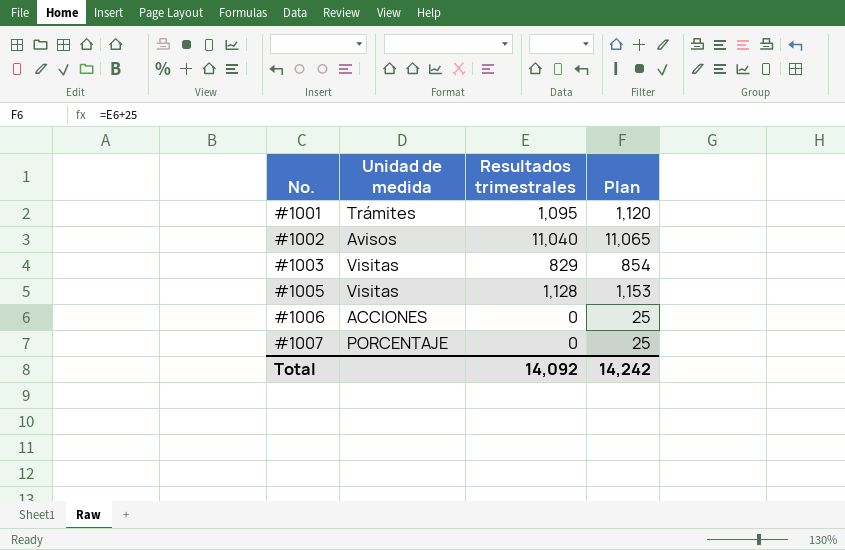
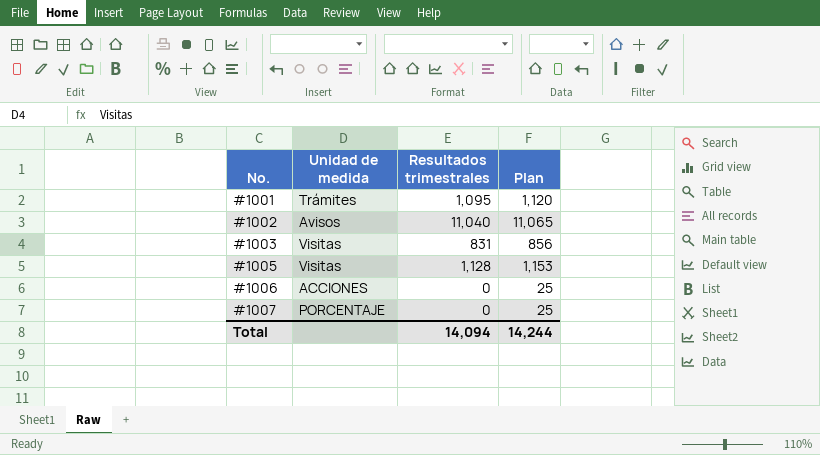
#1003 | Resultados trimestrales: 829 -> 831
#1003 | Plan: 854 -> 856
Total | Resultados trimestrales: 14,092 -> 14,094
Total | Plan: 14,242 -> 14,244

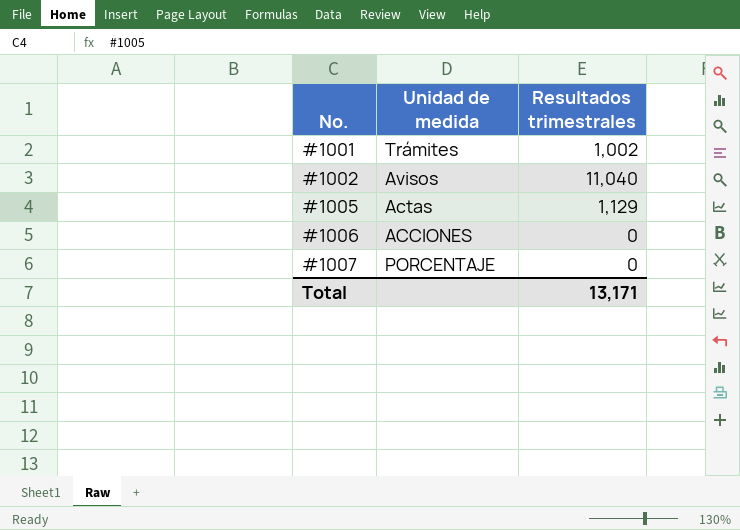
column Plan | formula: [Resultados trimestrales] + 25 -> none
row #1003: Visitas | 831 | 856 -> none
#1001 | Resultados trimestrales: 1,095 -> 1,002
#1005 | Unidad de medida: Visitas -> Actas
#1005 | Resultados trimestrales: 1,128 -> 1,129
Total | Resultados trimestrales: 14,094 -> 13,171

